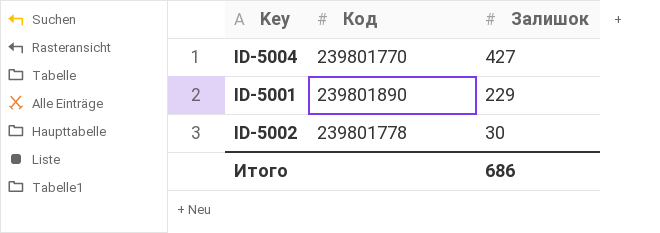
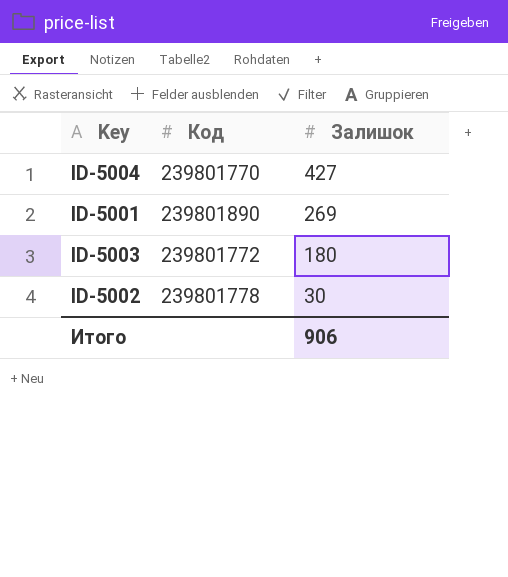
ID-5001 | Залишок: 229 -> 269
row ID-5003: none -> 239801772 | 180
Итого | Залишок: 686 -> 906

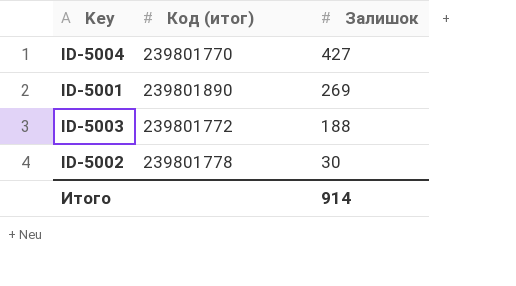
column name: Код -> Код (итог)
ID-5003 | Залишок: 180 -> 188
Итого | Залишок: 906 -> 914

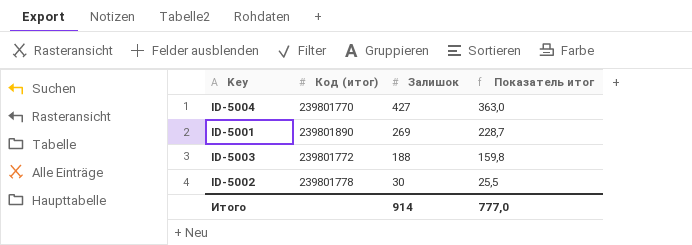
column Показатель итог | formula: none -> [Залишок] * 0,85

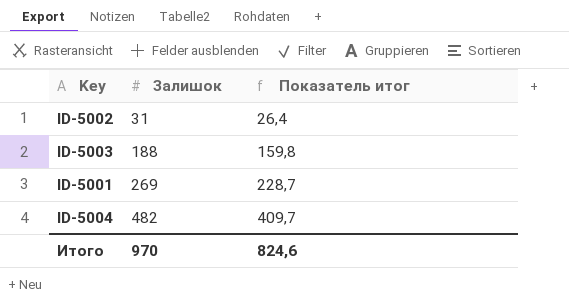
row order: Залишок descending -> Залишок ascending
column Код (итог) | position: 2 -> none
ID-5002 | Залишок: 30 -> 31
ID-5002 | Показатель итог: 25,5 -> 26,4
ID-5004 | Залишок: 427 -> 482
ID-5004 | Показатель итог: 363,0 -> 409,7
Итого | Залишок: 914 -> 970
Итого | Показатель итог: 777,0 -> 824,6

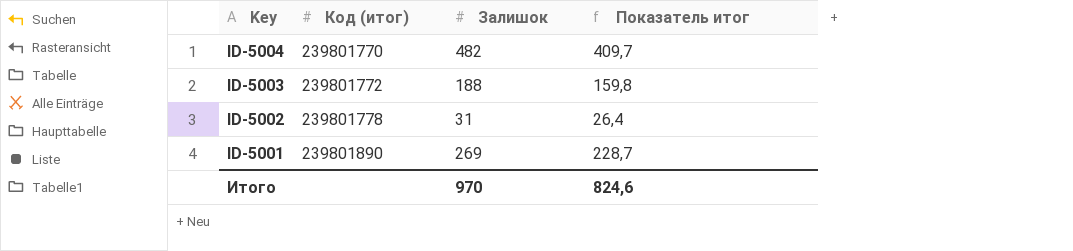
row order: Залишок ascending -> Key descending
column Код (итог) | position: none -> 2

